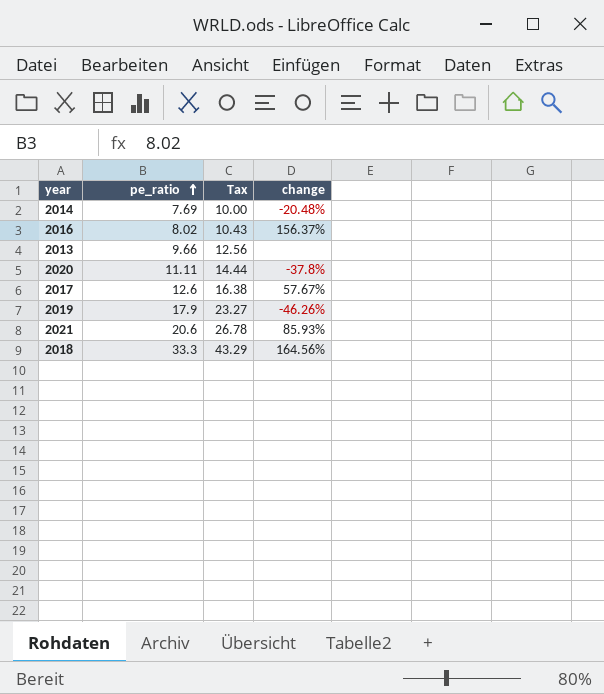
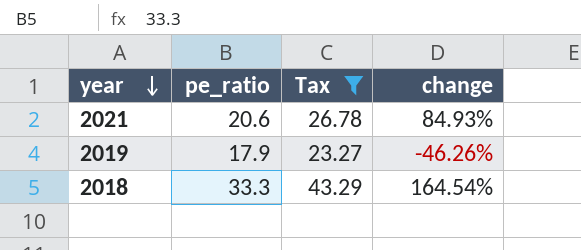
filter: none -> Tax >= 23.27
row order: pe_ratio ascending -> year descending
2021 | change: 85.93% -> 84.93%
2018 | change: 164.56% -> 164.54%

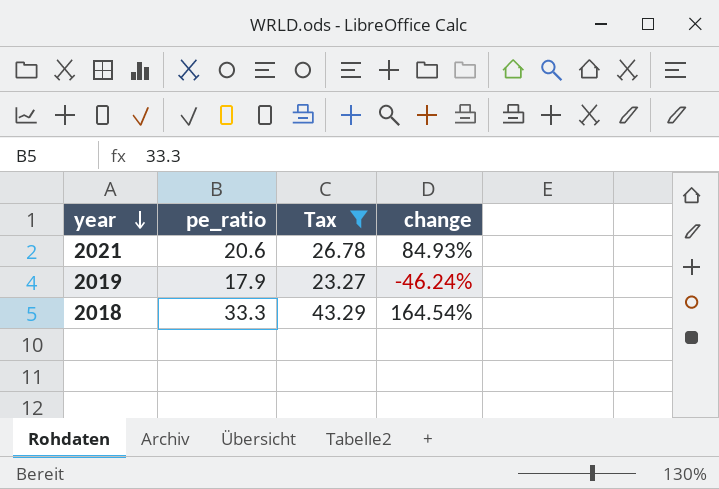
2019 | change: -46.26% -> -46.24%

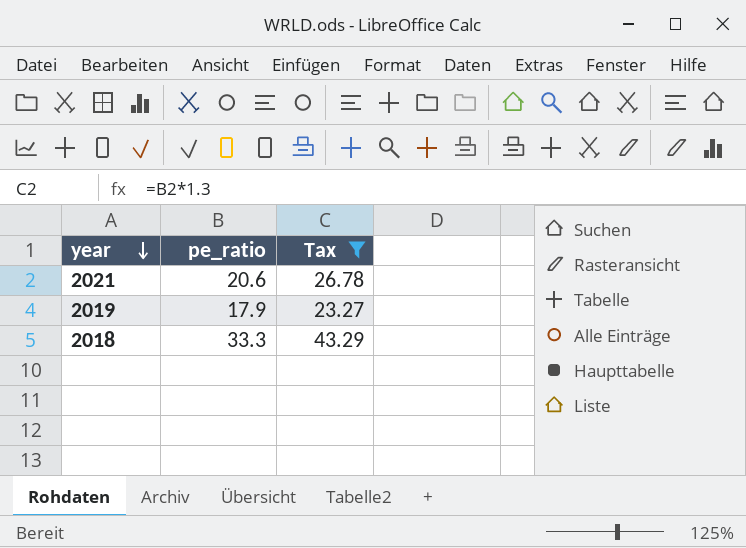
column change | position: 4 -> none

